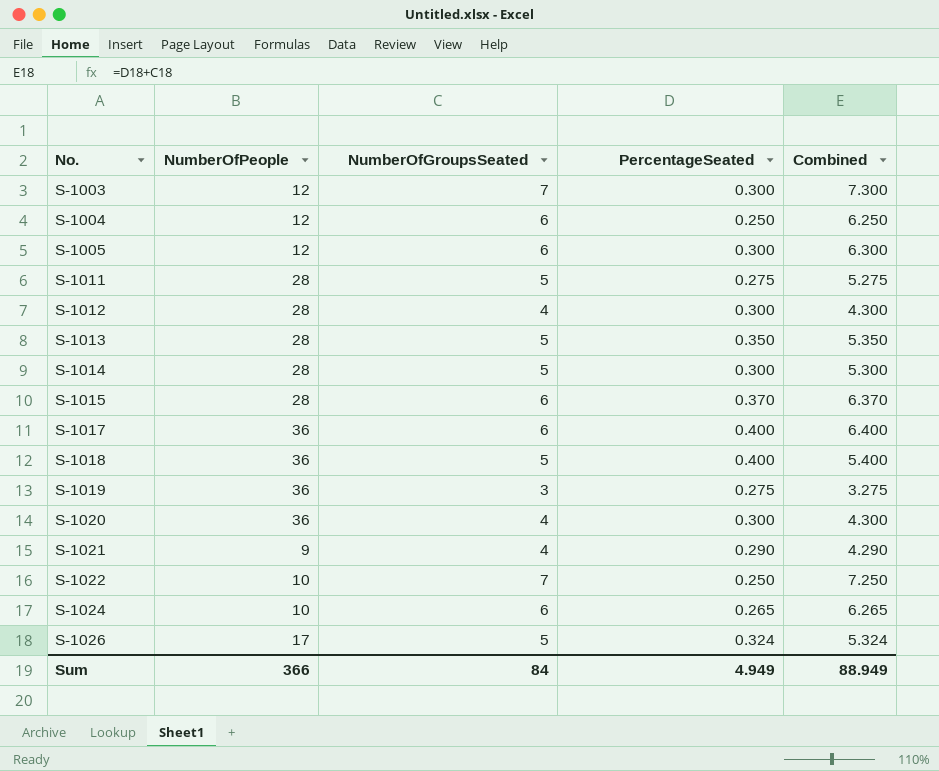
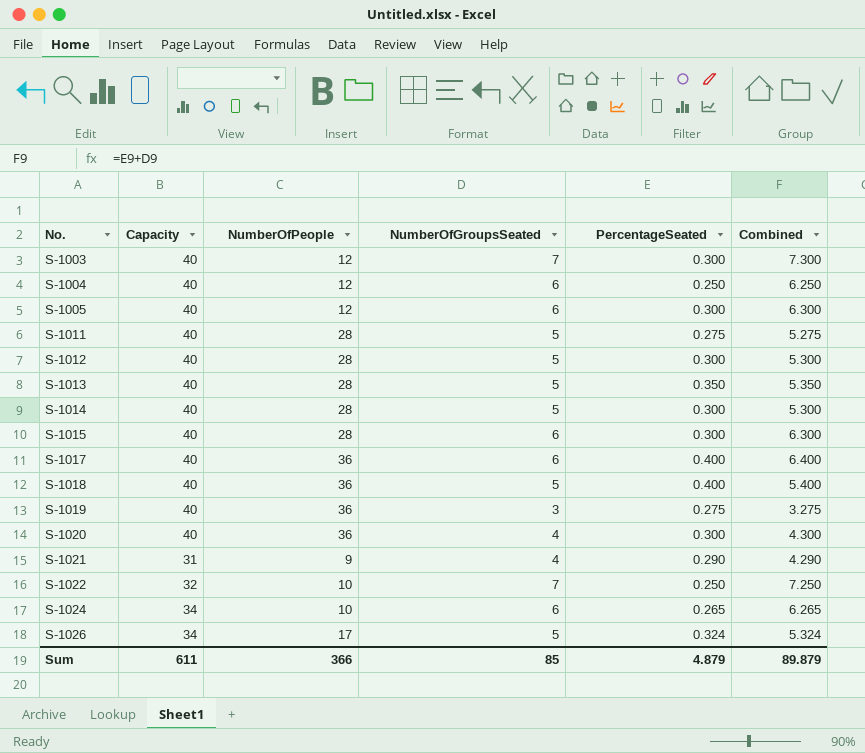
column Capacity | position: none -> 2
S-1012 | NumberOfGroupsSeated: 4 -> 5
S-1012 | Combined: 4.300 -> 5.300
S-1015 | PercentageSeated: 0.370 -> 0.300
S-1015 | Combined: 6.370 -> 6.300
Sum | NumberOfGroupsSeated: 84 -> 85
Sum | PercentageSeated: 4.949 -> 4.879
Sum | Combined: 88.949 -> 89.879

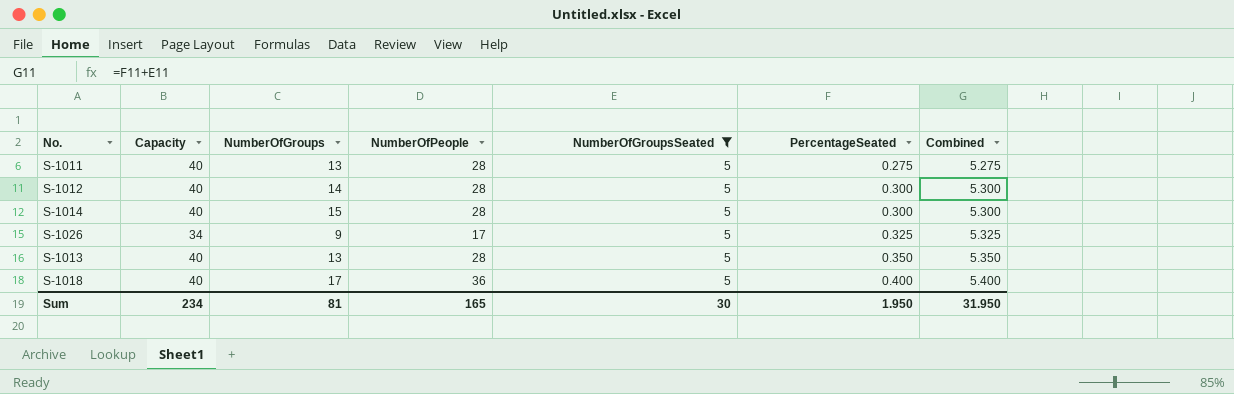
filter: none -> NumberOfGroupsSeated = 5
row order: No. ascending -> PercentageSeated ascending
column NumberOfGroups | position: none -> 3
S-1026 | PercentageSeated: 0.324 -> 0.325
S-1026 | Combined: 5.324 -> 5.325
Sum | Capacity: 611 -> 234
Sum | NumberOfPeople: 366 -> 165
Sum | NumberOfGroupsSeated: 85 -> 30
Sum | PercentageSeated: 4.879 -> 1.950
Sum | Combined: 89.879 -> 31.950

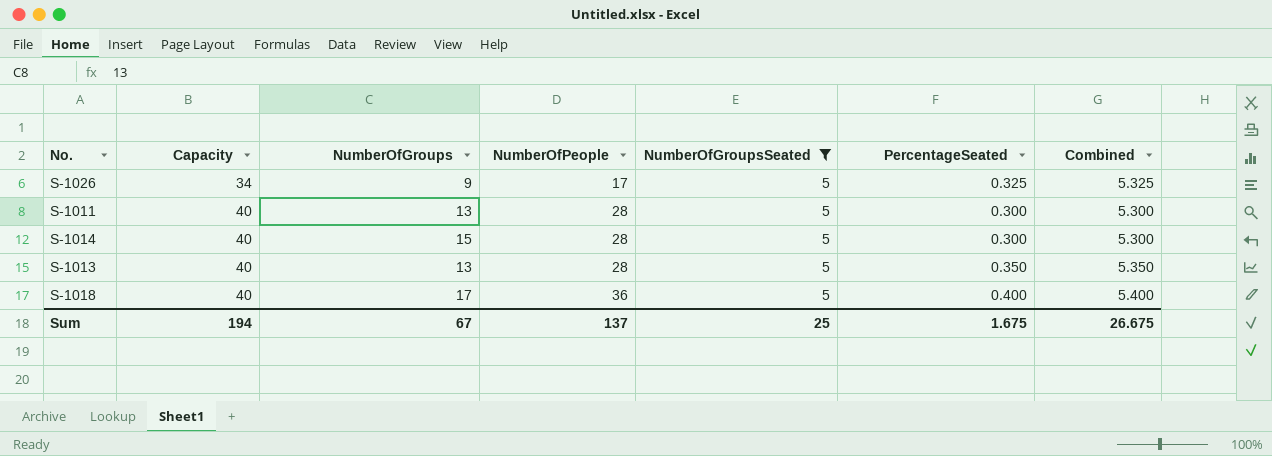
row order: PercentageSeated ascending -> Capacity ascending
row S-1012: 40 | 14 | 28 | 5 | 0.300 | 5.300 -> none
S-1011 | PercentageSeated: 0.275 -> 0.300
S-1011 | Combined: 5.275 -> 5.300
Sum | Capacity: 234 -> 194
Sum | NumberOfGroups: 81 -> 67
Sum | NumberOfPeople: 165 -> 137
Sum | NumberOfGroupsSeated: 30 -> 25
Sum | PercentageSeated: 1.950 -> 1.675
Sum | Combined: 31.950 -> 26.675

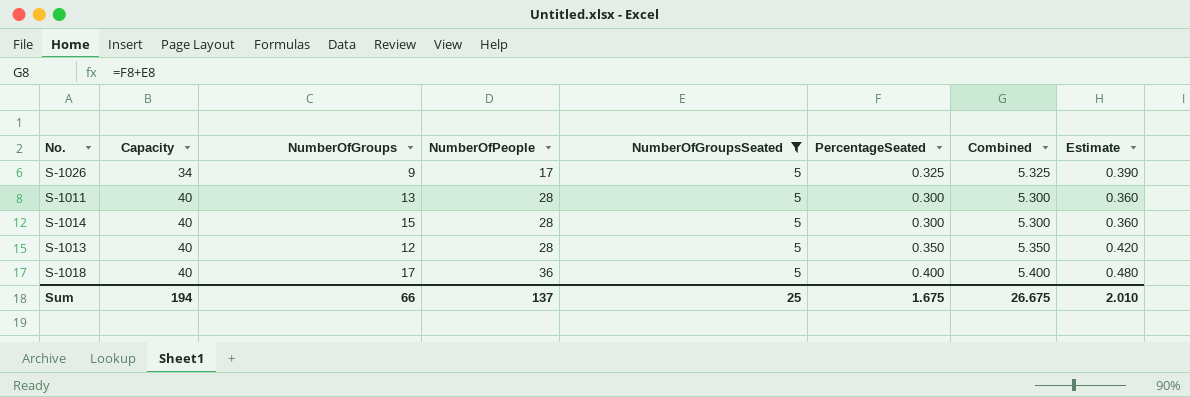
column Estimate | formula: none -> [PercentageSeated] * 1.2
S-1013 | NumberOfGroups: 13 -> 12
Sum | NumberOfGroups: 67 -> 66

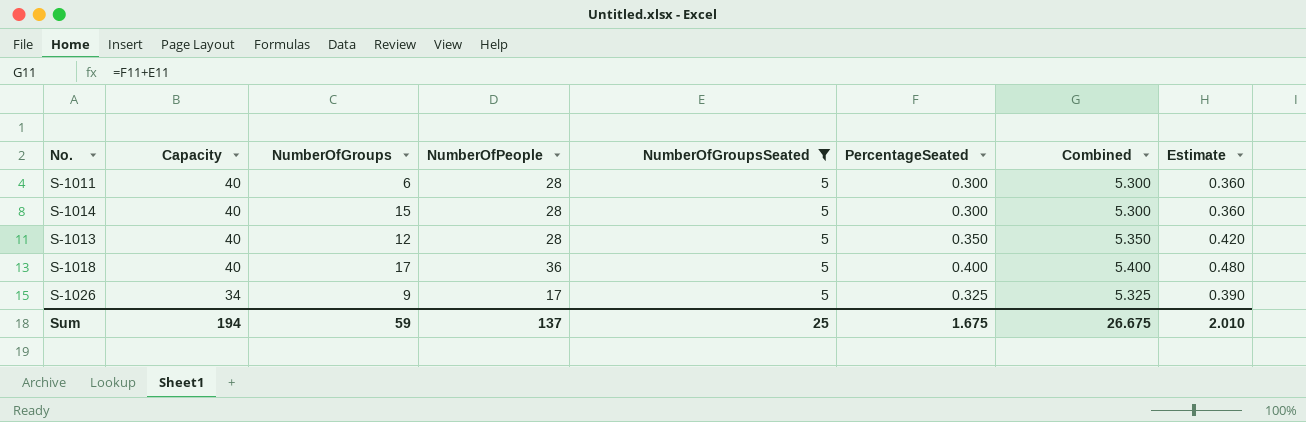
row order: Capacity ascending -> Capacity descending
S-1011 | NumberOfGroups: 13 -> 6
Sum | NumberOfGroups: 66 -> 59

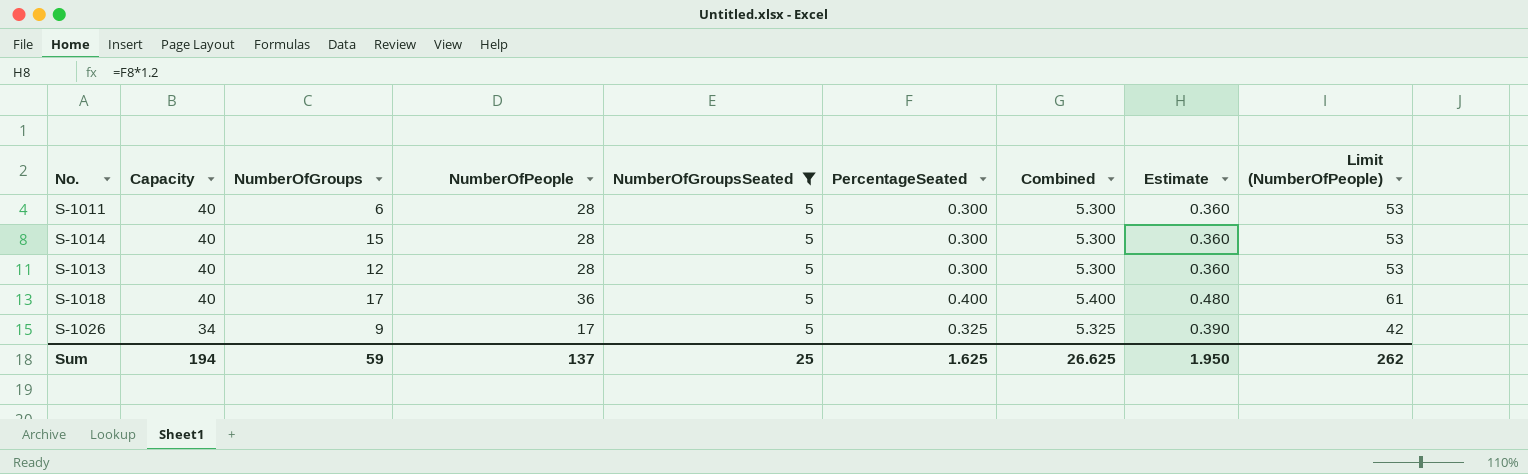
column Limit (NumberOfPeople) | formula: none -> [NumberOfPeople] + 25
S-1013 | PercentageSeated: 0.350 -> 0.300
S-1013 | Combined: 5.350 -> 5.300
S-1013 | Estimate: 0.420 -> 0.360
Sum | PercentageSeated: 1.675 -> 1.625
Sum | Combined: 26.675 -> 26.625
Sum | Estimate: 2.010 -> 1.950

